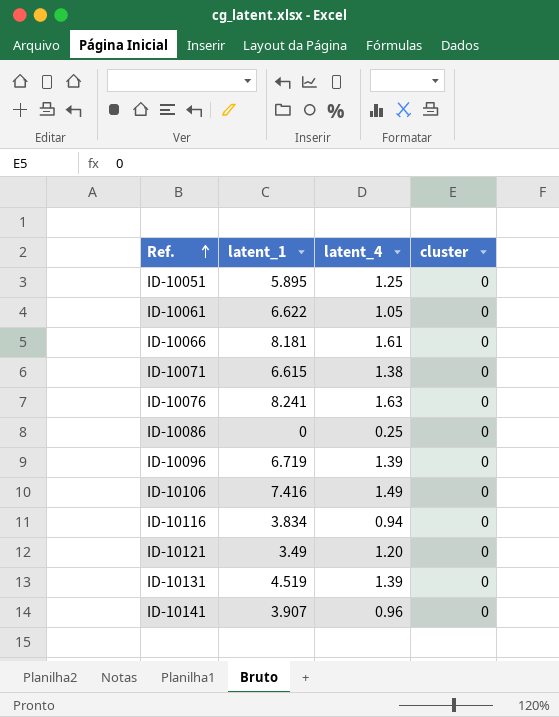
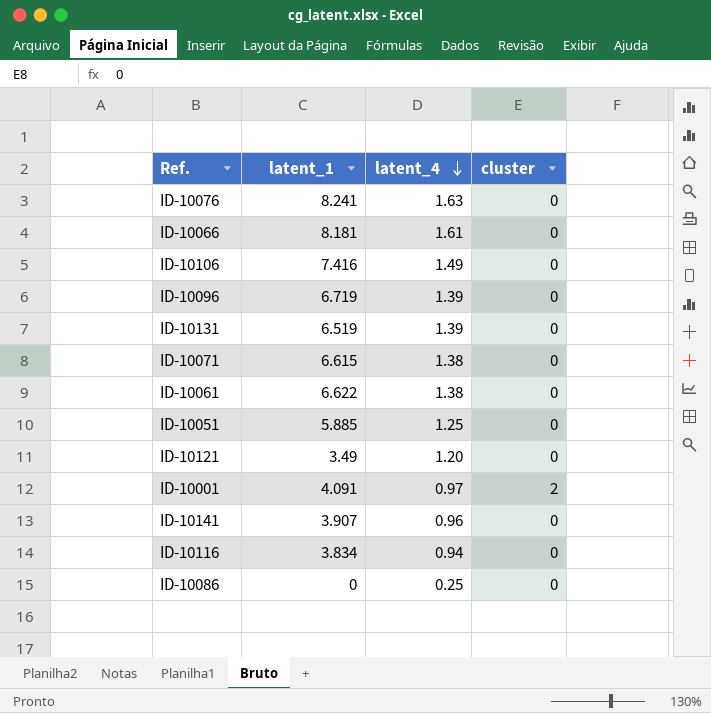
row order: Ref. ascending -> latent_4 descending
ID-10131 | latent_1: 4.519 -> 6.519
ID-10061 | latent_4: 1.05 -> 1.38
ID-10051 | latent_1: 5.895 -> 5.885
row ID-10001: none -> 4.091 | 0.97 | 2

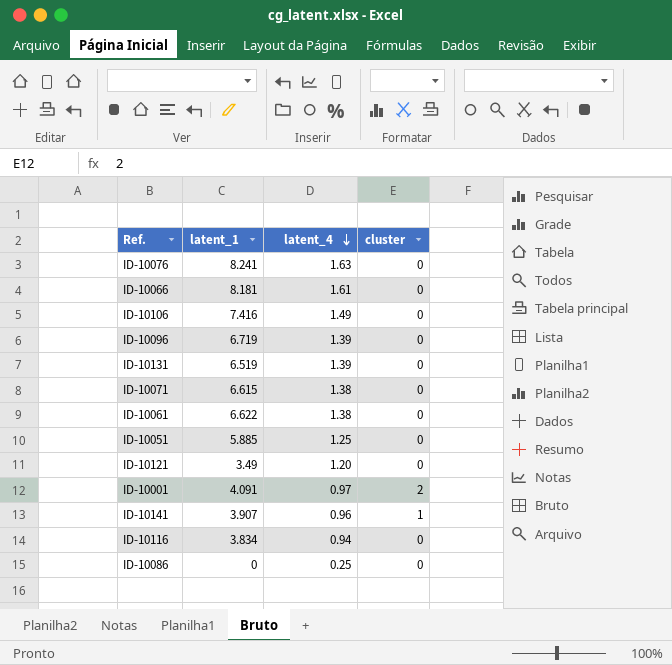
ID-10141 | cluster: 0 -> 1

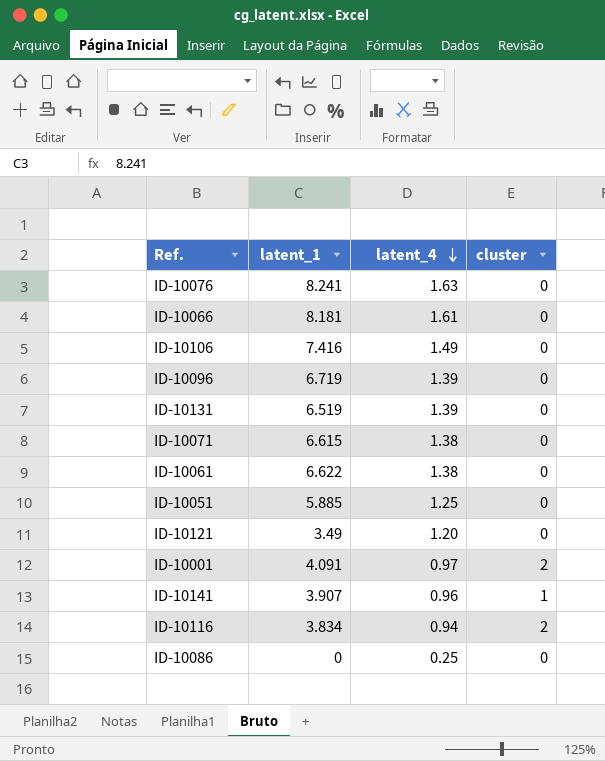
ID-10116 | cluster: 0 -> 2

